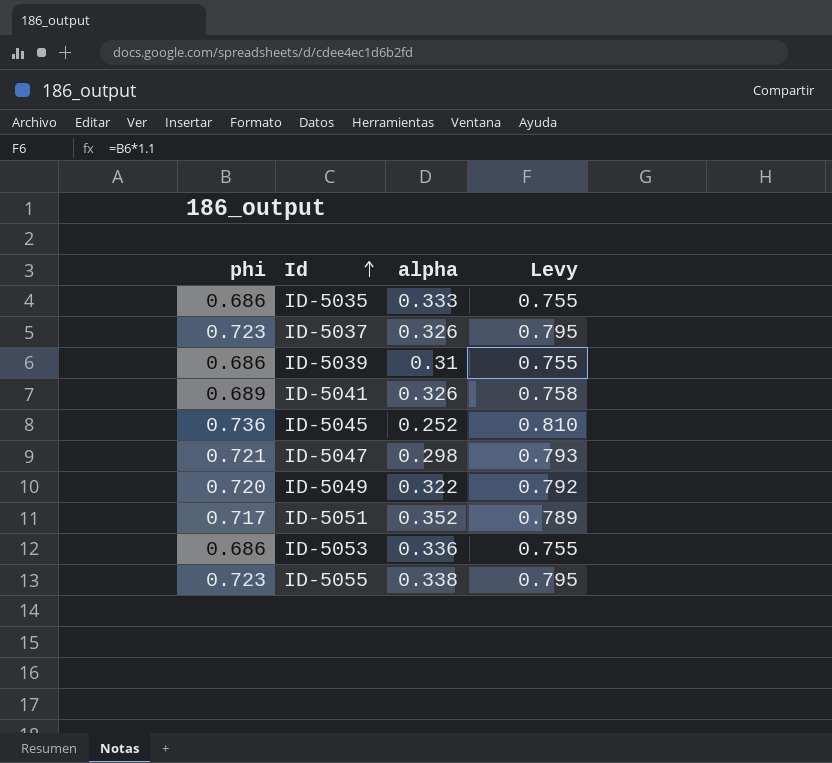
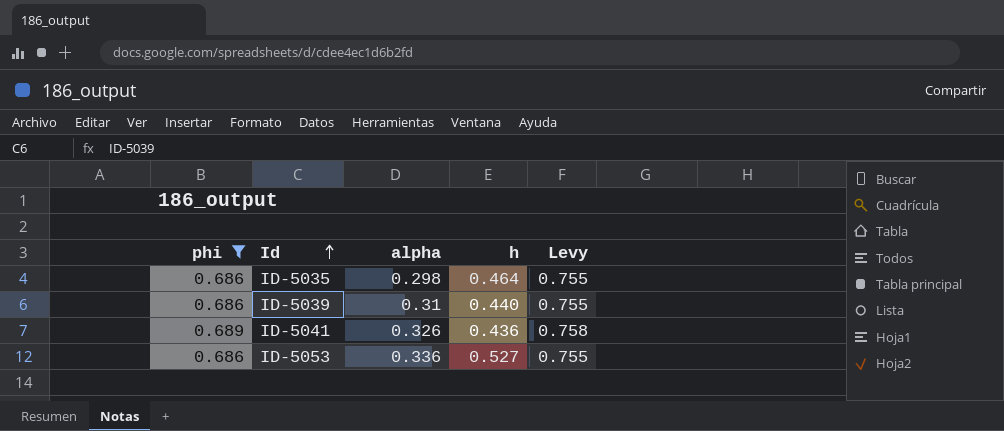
filter: none -> phi <= 0.689
column h | position: none -> 4
ID-5035 | alpha: 0.333 -> 0.298

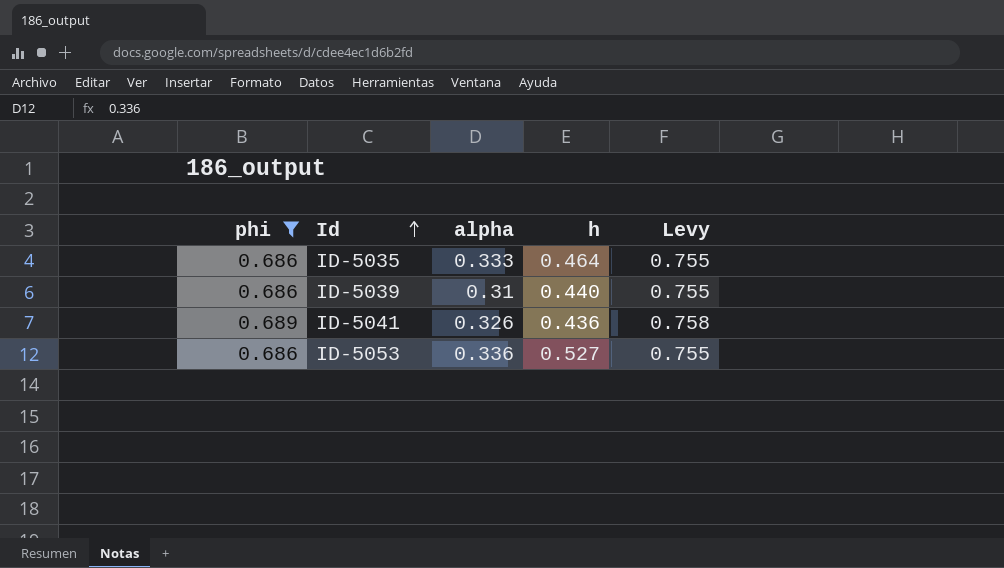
ID-5035 | alpha: 0.298 -> 0.333

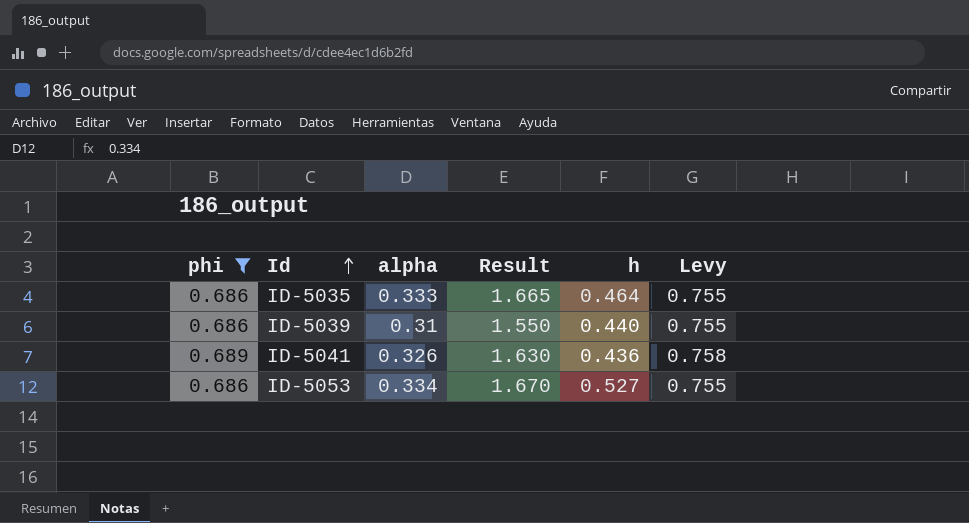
column Result | formula: none -> [alpha] * 5
ID-5053 | alpha: 0.336 -> 0.334

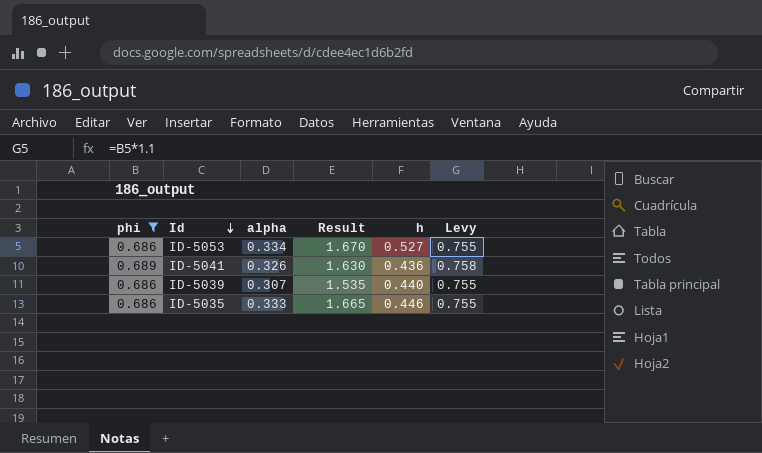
row order: Id ascending -> Id descending
ID-5039 | alpha: 0.31 -> 0.307
ID-5039 | Result: 1.550 -> 1.535
ID-5035 | h: 0.464 -> 0.446

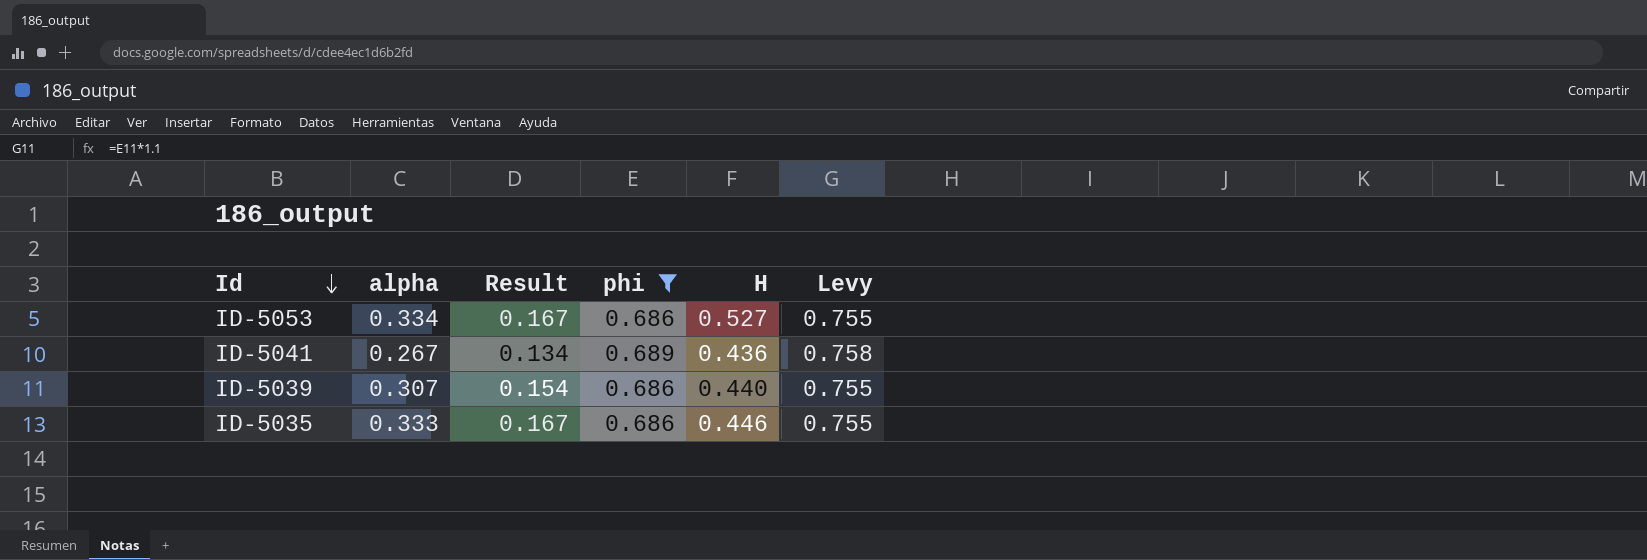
column Result | formula: [alpha] * 5 -> [alpha] * 0.5
column phi | position: 1 -> 4
column name: h -> H
ID-5041 | alpha: 0.326 -> 0.267

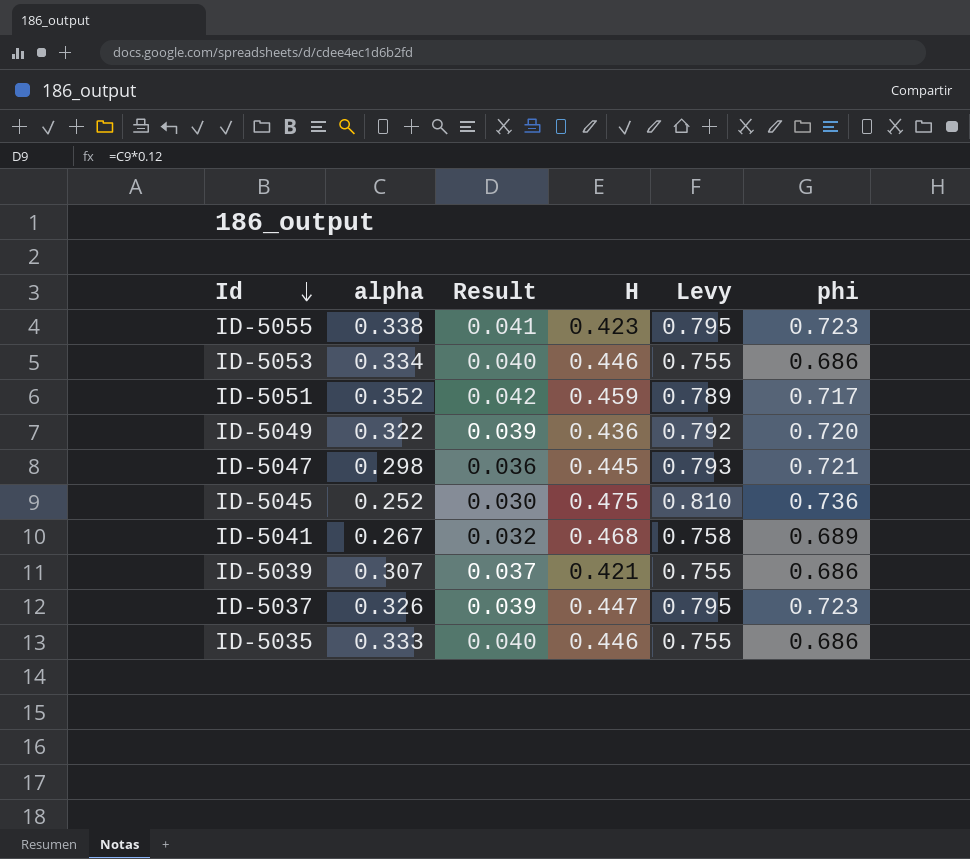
filter: phi <= 0.689 -> none
column Result | formula: [alpha] * 0.5 -> [alpha] * 0.12
column phi | position: 4 -> 6
ID-5053 | H: 0.527 -> 0.446
ID-5041 | H: 0.436 -> 0.468
ID-5039 | H: 0.440 -> 0.421

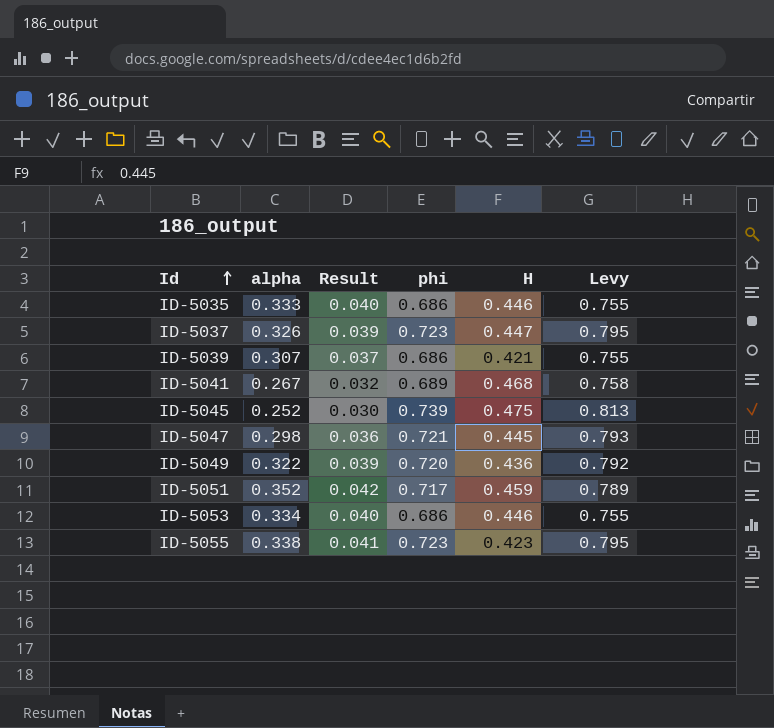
row order: Id descending -> Id ascending
column phi | position: 6 -> 4
ID-5045 | phi: 0.736 -> 0.739
ID-5045 | Levy: 0.810 -> 0.813

